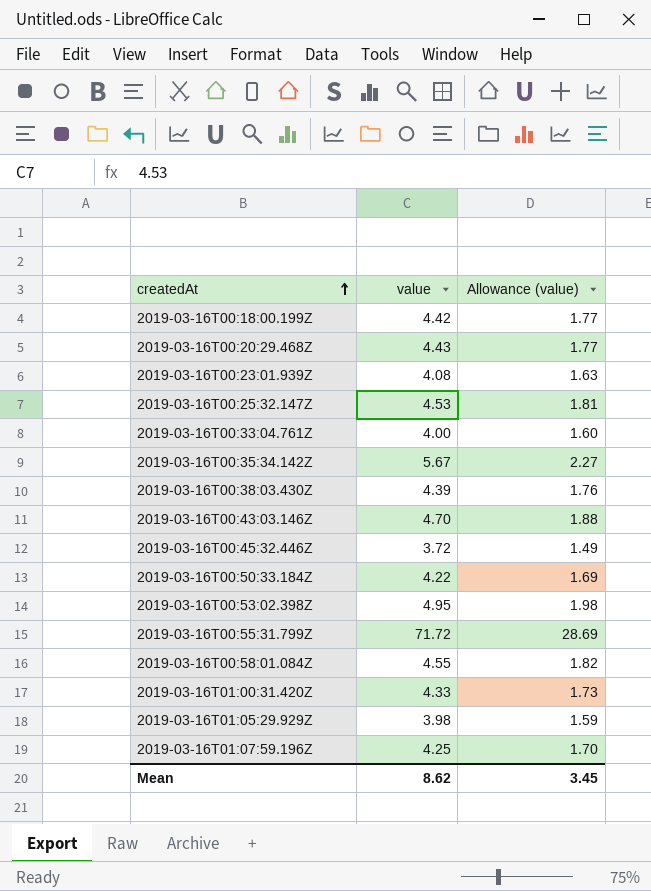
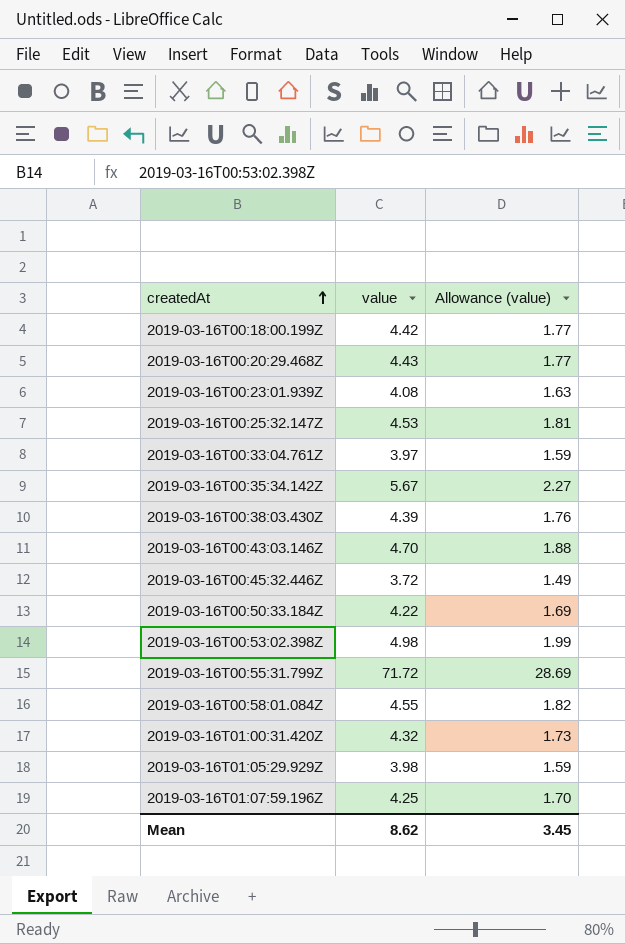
2019-03-16T00:33:04.761Z | value: 4.00 -> 3.97
2019-03-16T00:33:04.761Z | Allowance (value): 1.60 -> 1.59
2019-03-16T00:53:02.398Z | value: 4.95 -> 4.98
2019-03-16T00:53:02.398Z | Allowance (value): 1.98 -> 1.99
2019-03-16T01:00:31.420Z | value: 4.33 -> 4.32

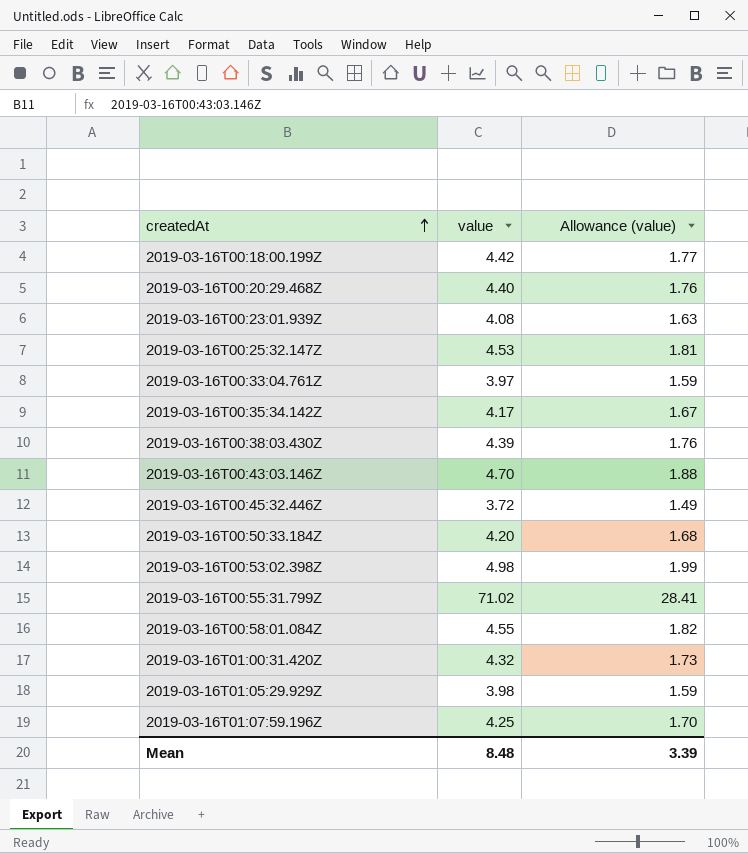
2019-03-16T00:20:29.468Z | value: 4.43 -> 4.40
2019-03-16T00:20:29.468Z | Allowance (value): 1.77 -> 1.76
2019-03-16T00:35:34.142Z | value: 5.67 -> 4.17
2019-03-16T00:35:34.142Z | Allowance (value): 2.27 -> 1.67
2019-03-16T00:50:33.184Z | value: 4.22 -> 4.20
2019-03-16T00:50:33.184Z | Allowance (value): 1.69 -> 1.68
2019-03-16T00:55:31.799Z | value: 71.72 -> 71.02
2019-03-16T00:55:31.799Z | Allowance (value): 28.69 -> 28.41
Mean | value: 8.62 -> 8.48
Mean | Allowance (value): 3.45 -> 3.39

